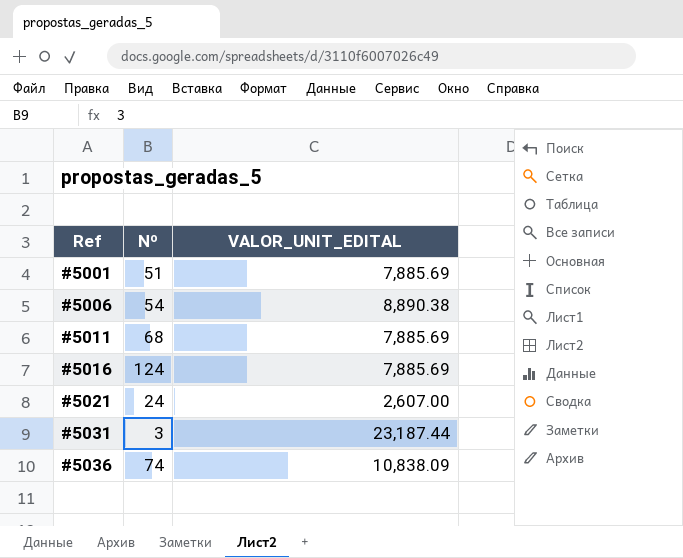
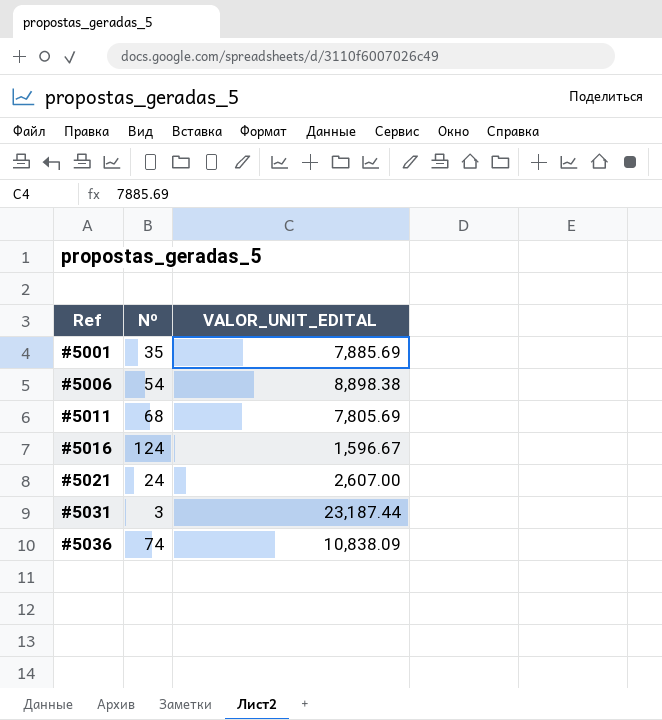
#5001 | Nº: 51 -> 35
#5006 | VALOR_UNIT_EDITAL: 8,890.38 -> 8,898.38
#5011 | VALOR_UNIT_EDITAL: 7,885.69 -> 7,805.69
#5016 | VALOR_UNIT_EDITAL: 7,885.69 -> 1,596.67

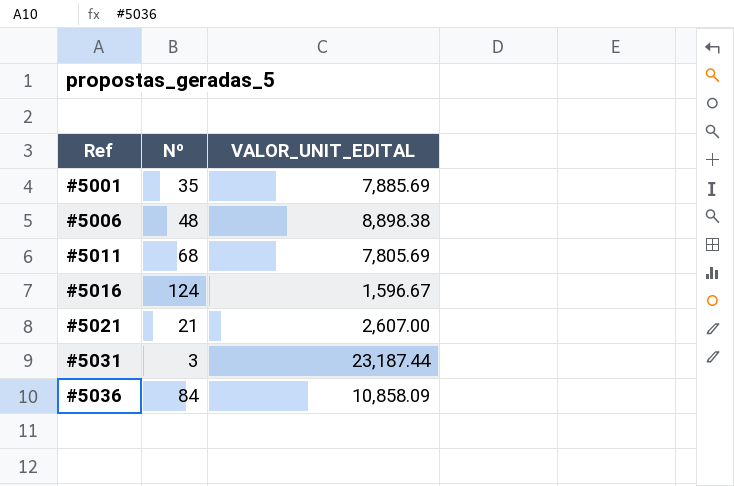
#5006 | Nº: 54 -> 48
#5021 | Nº: 24 -> 21
#5036 | Nº: 74 -> 84
#5036 | VALOR_UNIT_EDITAL: 10,838.09 -> 10,858.09

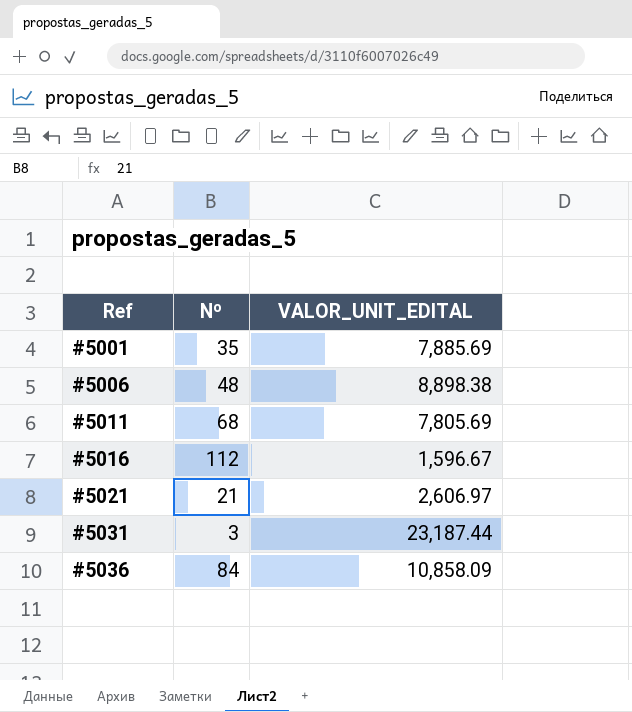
#5016 | Nº: 124 -> 112
#5021 | VALOR_UNIT_EDITAL: 2,607.00 -> 2,606.97

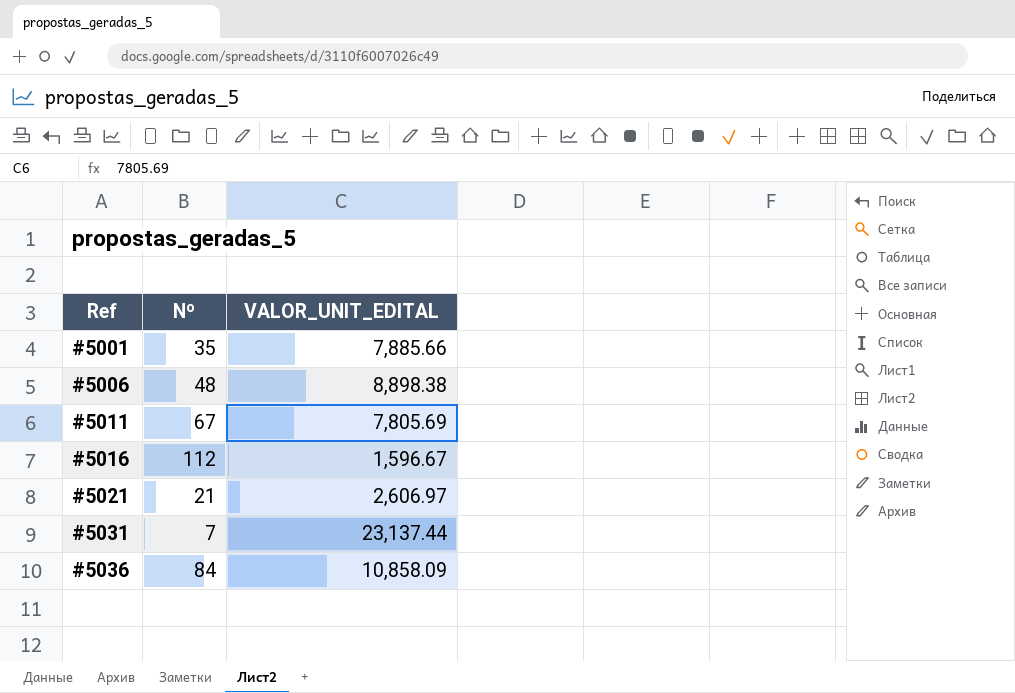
#5001 | VALOR_UNIT_EDITAL: 7,885.69 -> 7,885.66
#5011 | Nº: 68 -> 67
#5031 | Nº: 3 -> 7
#5031 | VALOR_UNIT_EDITAL: 23,187.44 -> 23,137.44

